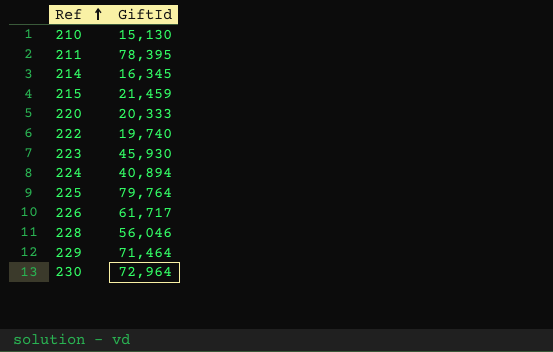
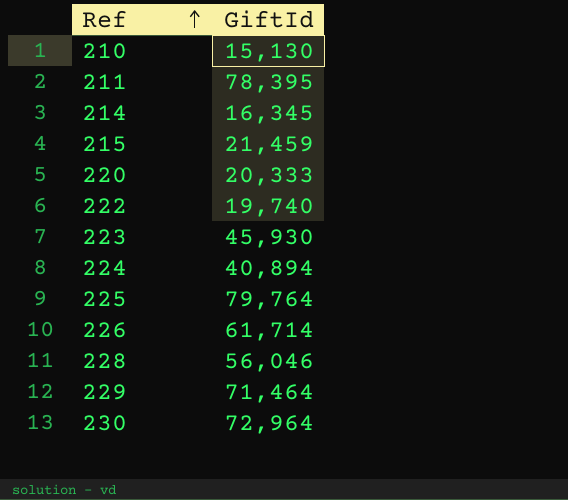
226 | GiftId: 61,717 -> 61,714

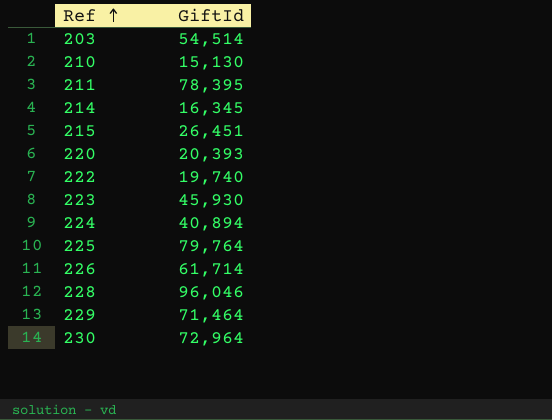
row 203: none -> 54,514
215 | GiftId: 21,459 -> 26,451
220 | GiftId: 20,333 -> 20,393
228 | GiftId: 56,046 -> 96,046

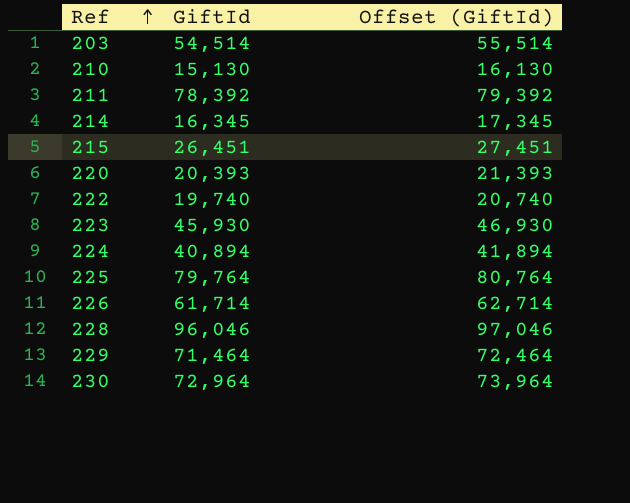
column Offset (GiftId) | formula: none -> [GiftId] + 1000
211 | GiftId: 78,395 -> 78,392

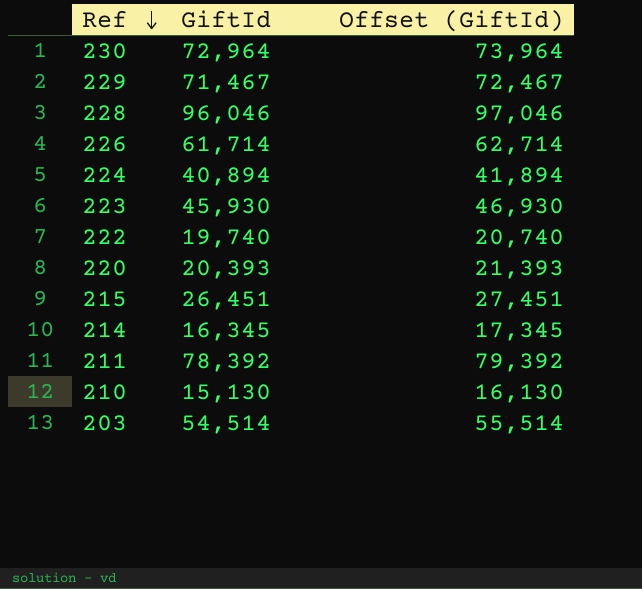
row order: Ref ascending -> Ref descending
row 225: 79,764 | 80,764 -> none
229 | GiftId: 71,464 -> 71,467
229 | Offset (GiftId): 72,464 -> 72,467

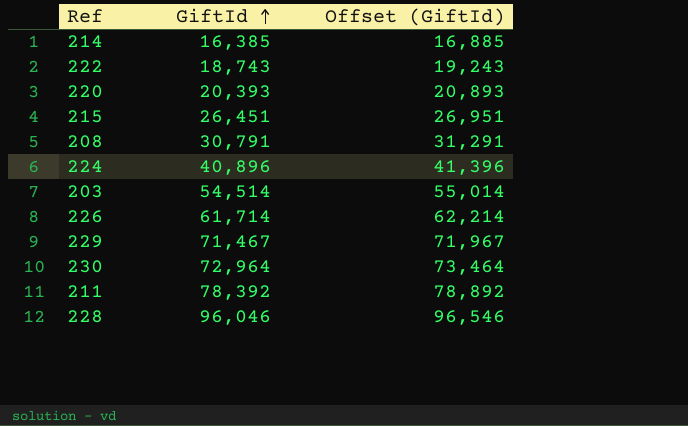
row order: Ref descending -> GiftId ascending
column Offset (GiftId) | formula: [GiftId] + 1000 -> [GiftId] + 500
row 223: 45,930 | 46,930 -> none
row 210: 15,130 | 16,130 -> none
214 | GiftId: 16,345 -> 16,385
222 | GiftId: 19,740 -> 18,743
row 208: none -> 30,791 | 31,291
224 | GiftId: 40,894 -> 40,896

